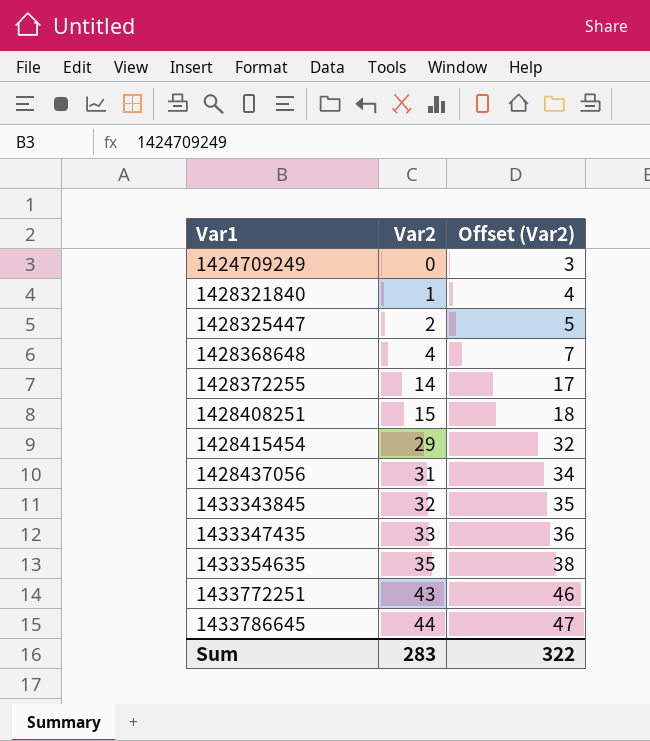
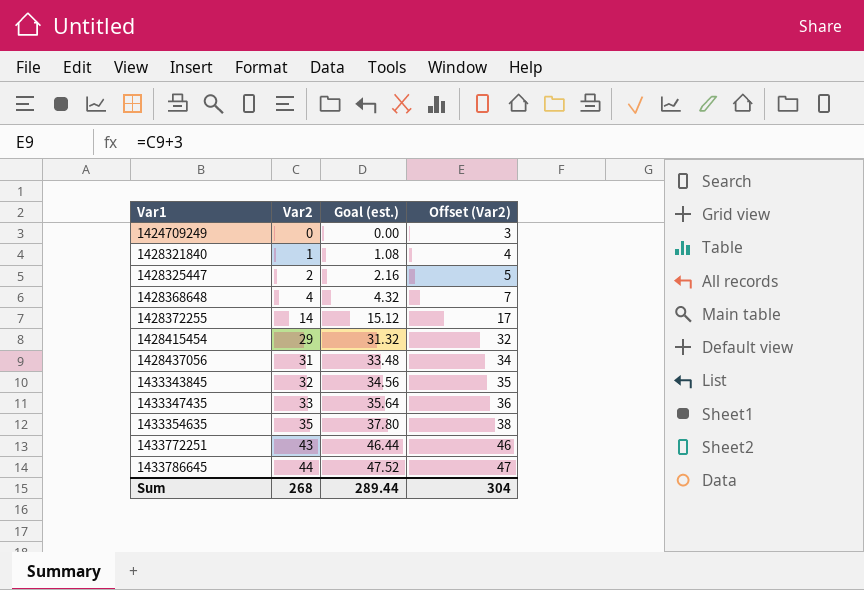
column Goal (est.) | formula: none -> [Var2] * 1.08
row 1428408251: 15 | 18 -> none
Sum | Var2: 283 -> 268
Sum | Offset (Var2): 322 -> 304

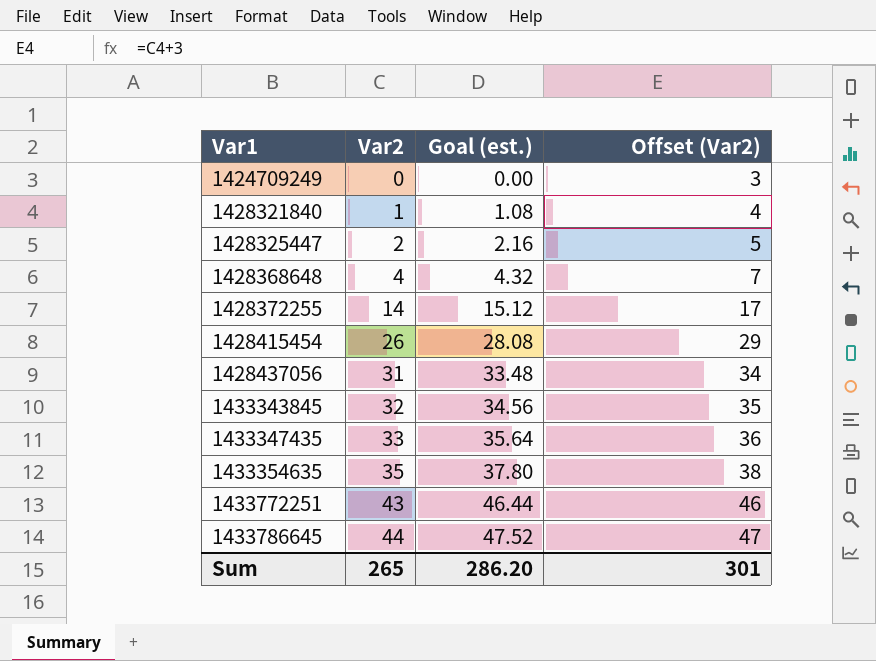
1428415454 | Var2: 29 -> 26
1428415454 | Goal (est.): 31.32 -> 28.08
1428415454 | Offset (Var2): 32 -> 29
Sum | Var2: 268 -> 265
Sum | Goal (est.): 289.44 -> 286.20
Sum | Offset (Var2): 304 -> 301

